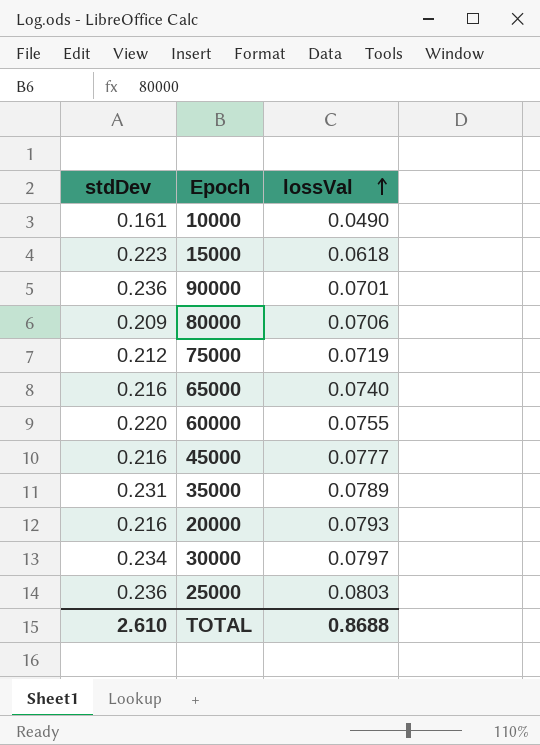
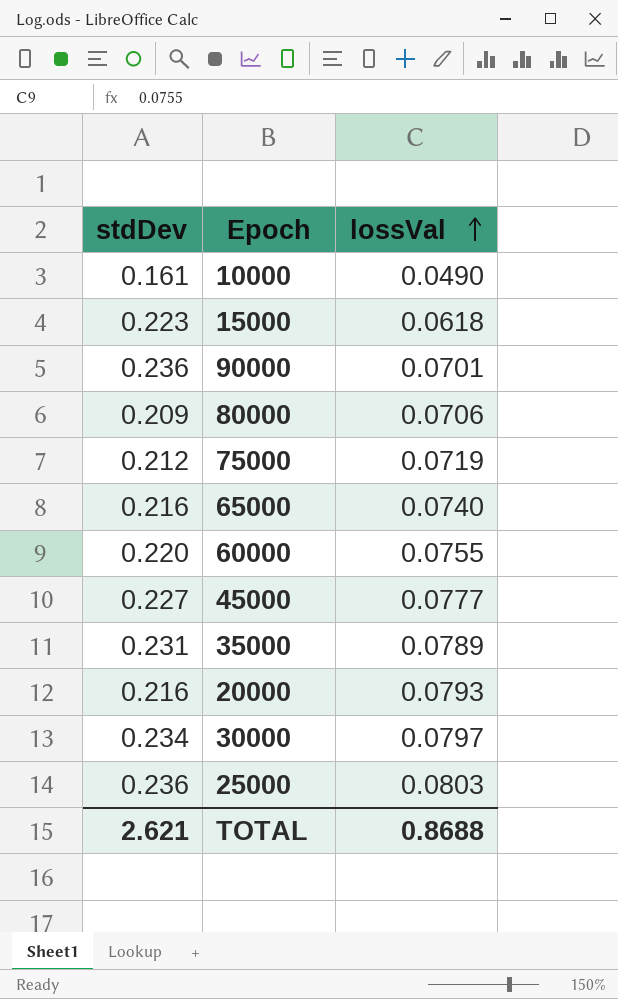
45000 | stdDev: 0.216 -> 0.227
TOTAL | stdDev: 2.610 -> 2.621

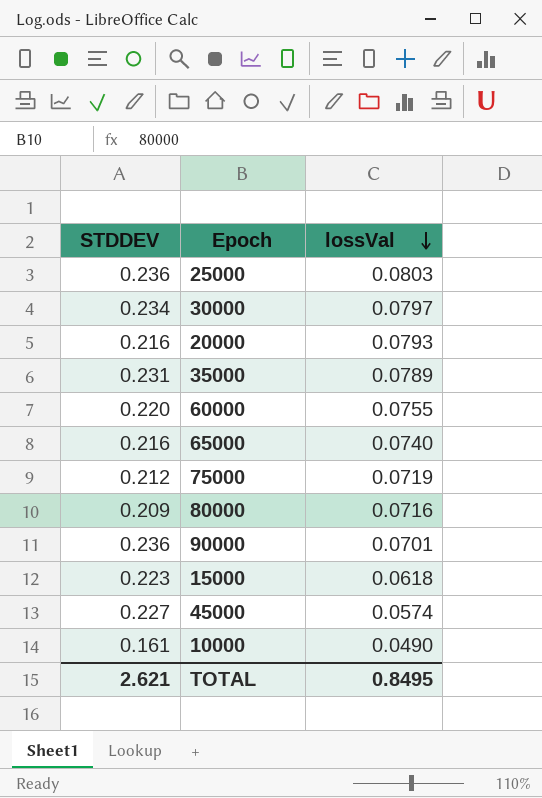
row order: lossVal ascending -> lossVal descending
column name: stdDev -> STDDEV
80000 | lossVal: 0.0706 -> 0.0716
45000 | lossVal: 0.0777 -> 0.0574
TOTAL | lossVal: 0.8688 -> 0.8495

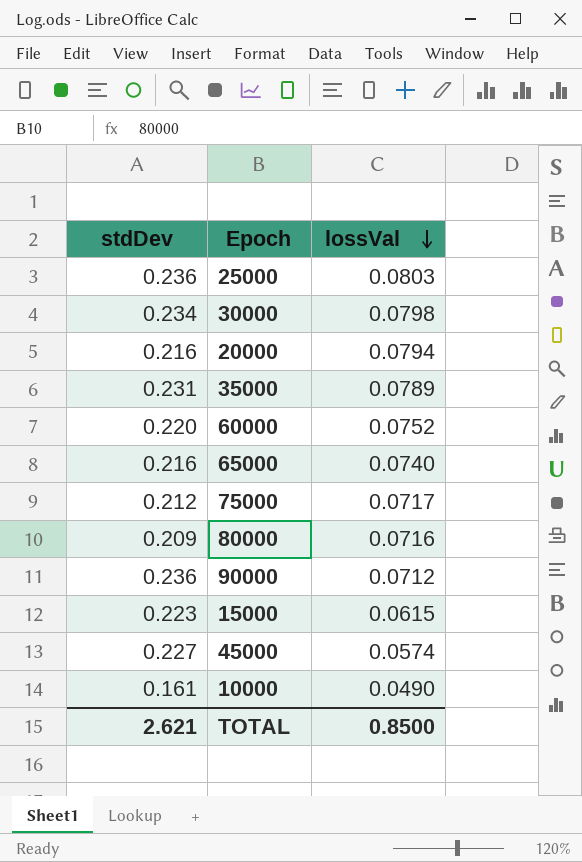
column name: STDDEV -> stdDev
30000 | lossVal: 0.0797 -> 0.0798
20000 | lossVal: 0.0793 -> 0.0794
60000 | lossVal: 0.0755 -> 0.0752
75000 | lossVal: 0.0719 -> 0.0717
90000 | lossVal: 0.0701 -> 0.0712
15000 | lossVal: 0.0618 -> 0.0615
TOTAL | lossVal: 0.8495 -> 0.8500

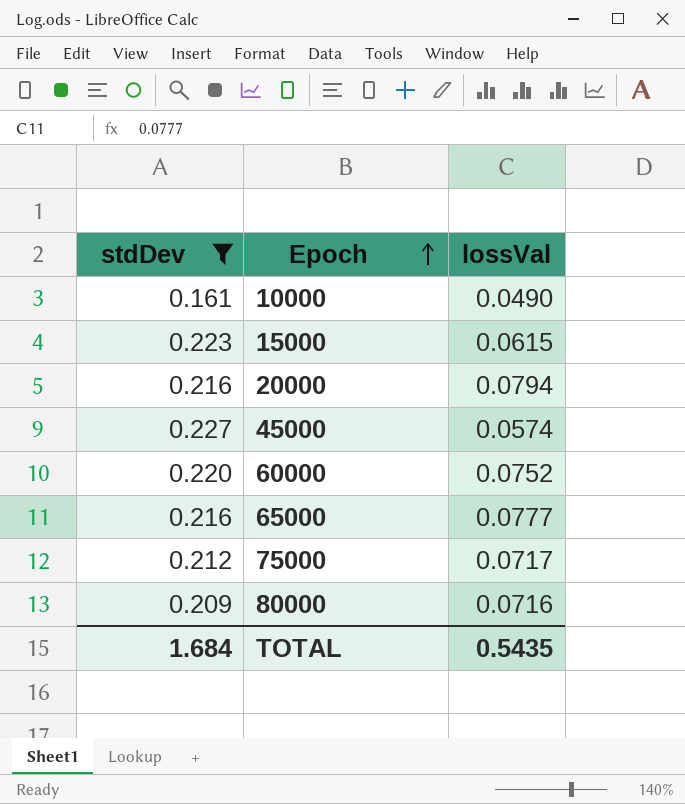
filter: none -> stdDev <= 0.227
row order: lossVal descending -> Epoch ascending
65000 | lossVal: 0.0740 -> 0.0777
TOTAL | stdDev: 2.621 -> 1.684
TOTAL | lossVal: 0.8500 -> 0.5435

